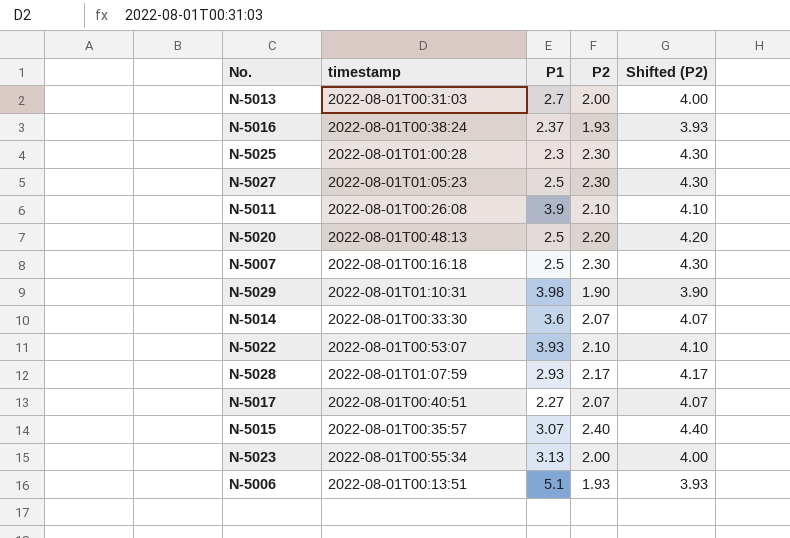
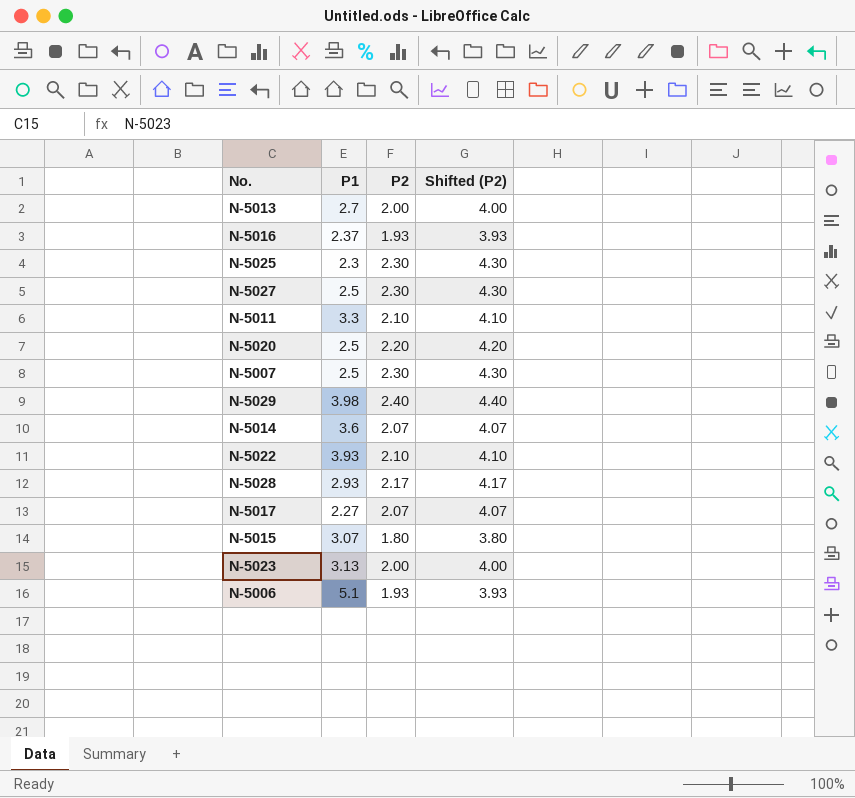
column timestamp | position: 2 -> none
N-5011 | P1: 3.9 -> 3.3
N-5029 | P2: 1.90 -> 2.40
N-5029 | Shifted (P2): 3.90 -> 4.40
N-5015 | P2: 2.40 -> 1.80
N-5015 | Shifted (P2): 4.40 -> 3.80

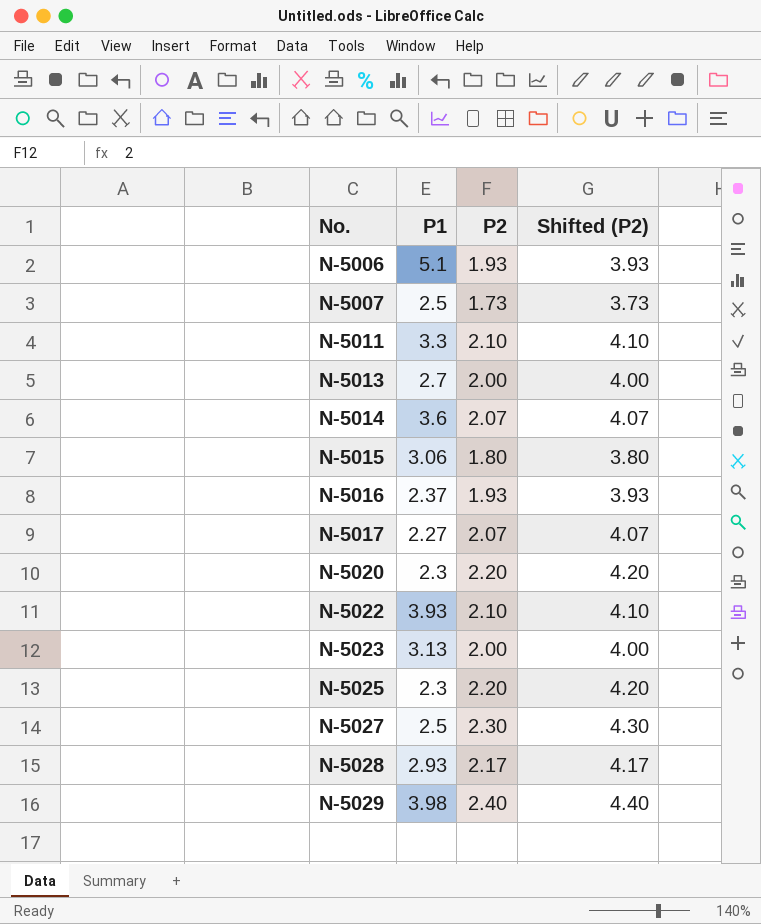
row order: none -> No. ascending
N-5007 | P2: 2.30 -> 1.73
N-5007 | Shifted (P2): 4.30 -> 3.73
N-5015 | P1: 3.07 -> 3.06
N-5020 | P1: 2.5 -> 2.3
N-5025 | P2: 2.30 -> 2.20
N-5025 | Shifted (P2): 4.30 -> 4.20

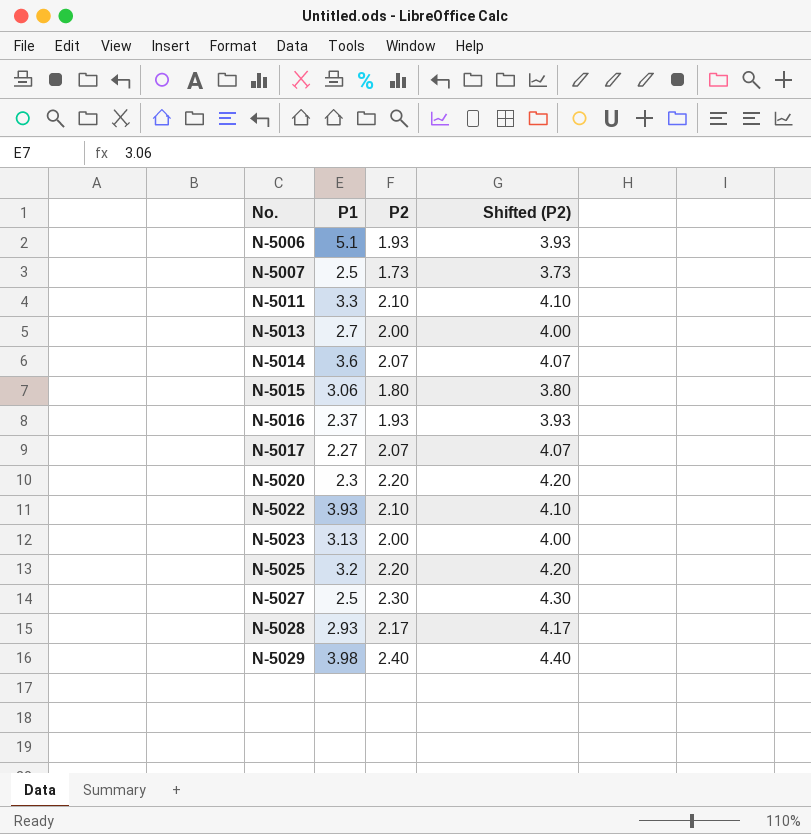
N-5025 | P1: 2.3 -> 3.2

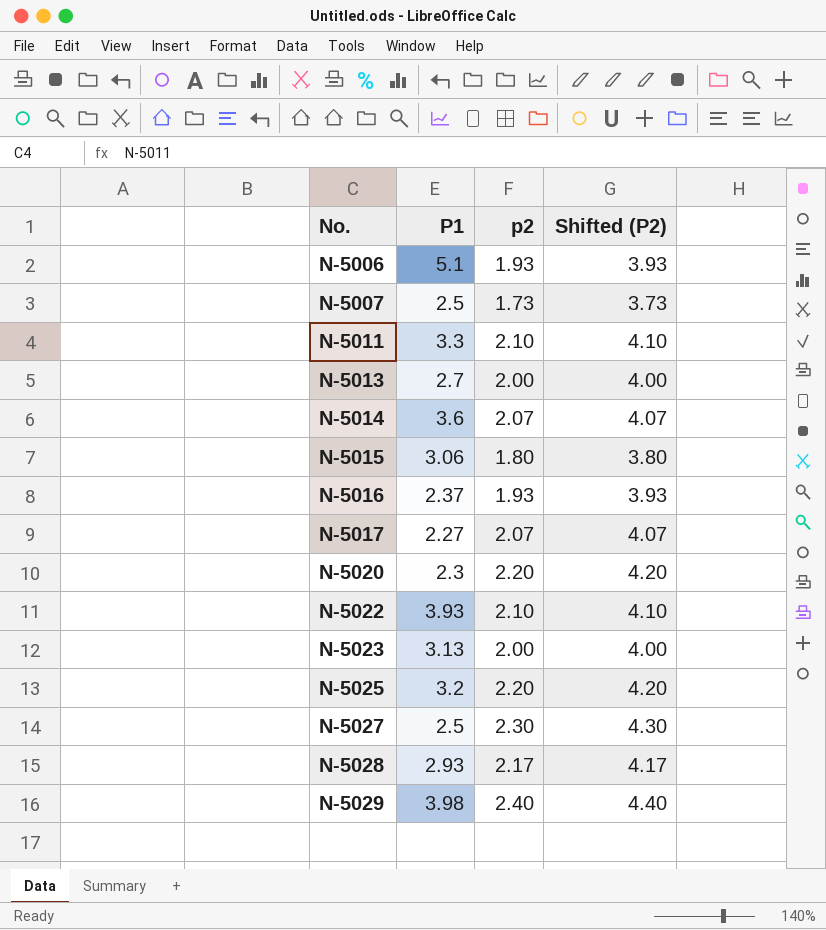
column name: P2 -> p2

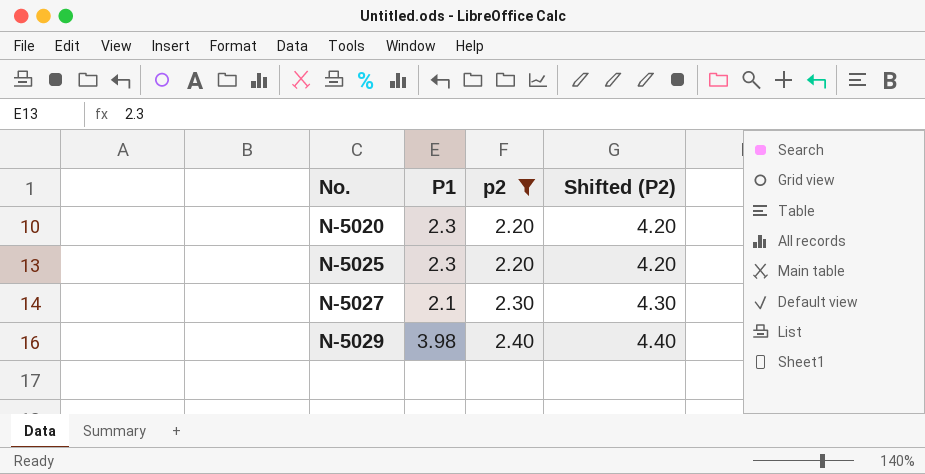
filter: none -> p2 >= 2.20
N-5025 | P1: 3.2 -> 2.3
N-5027 | P1: 2.5 -> 2.1

